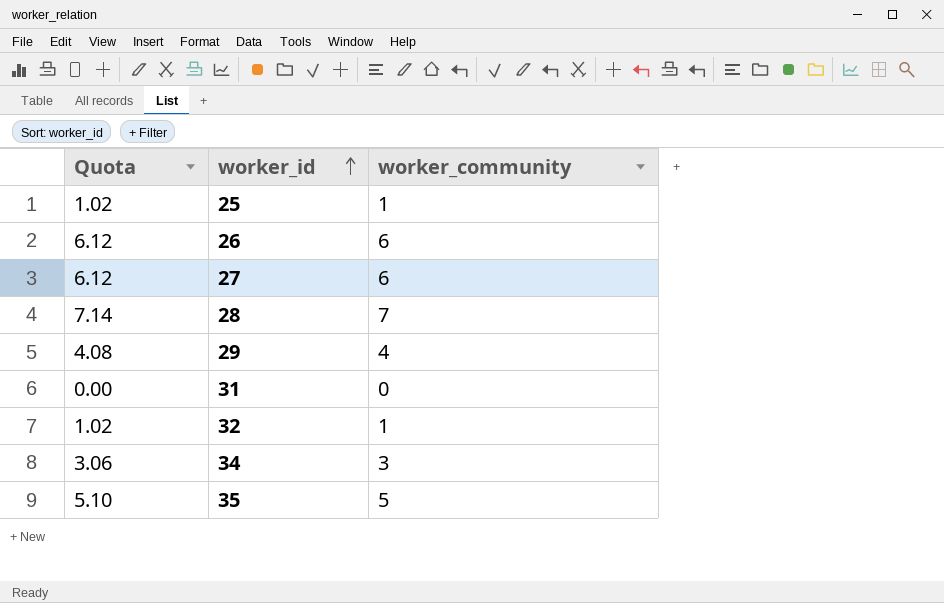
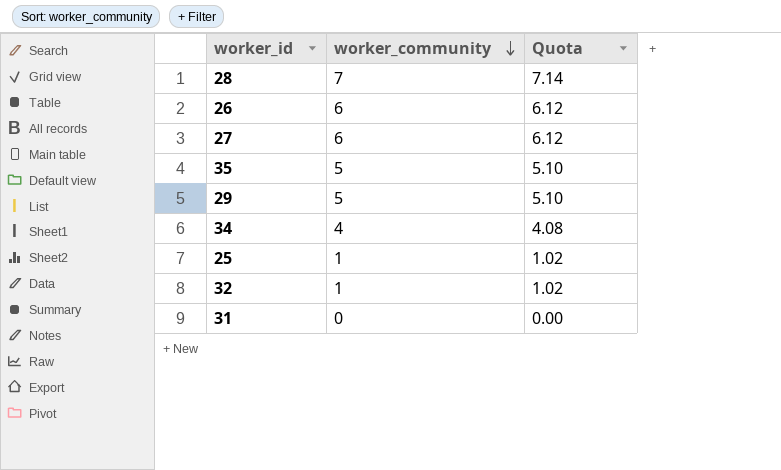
row order: worker_id ascending -> worker_community descending
column Quota | position: 1 -> 3
29 | worker_community: 4 -> 5
29 | Quota: 4.08 -> 5.10
34 | worker_community: 3 -> 4
34 | Quota: 3.06 -> 4.08

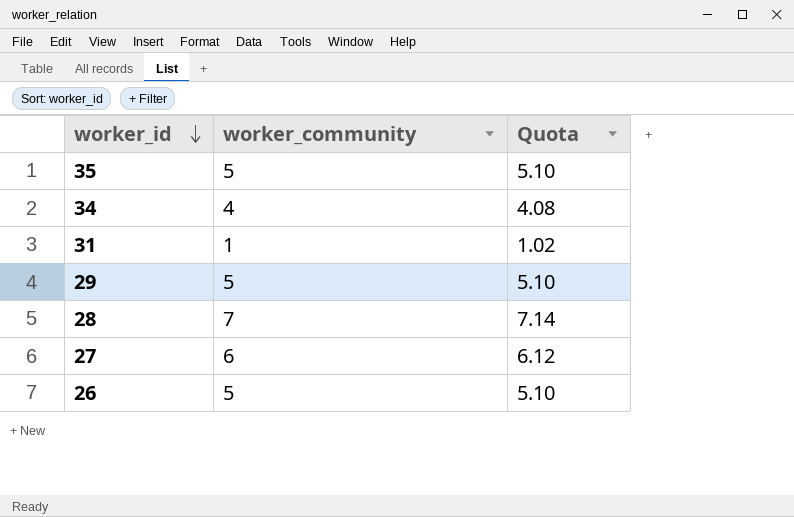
row order: worker_community descending -> worker_id descending
row 25: 1 | 1.02 -> none
row 32: 1 | 1.02 -> none
31 | worker_community: 0 -> 1
31 | Quota: 0.00 -> 1.02
26 | worker_community: 6 -> 5
26 | Quota: 6.12 -> 5.10

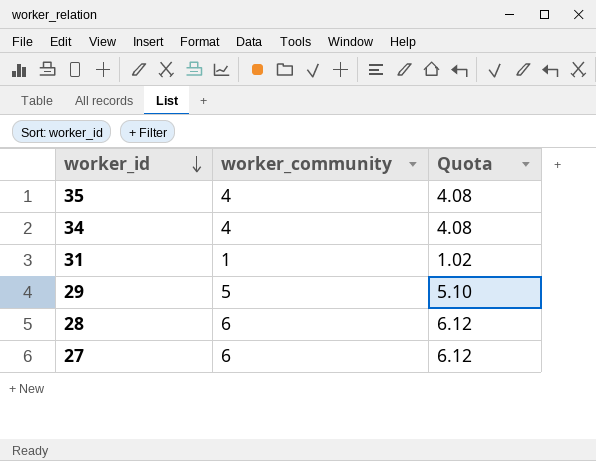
row 26: 5 | 5.10 -> none
35 | worker_community: 5 -> 4
35 | Quota: 5.10 -> 4.08
28 | worker_community: 7 -> 6
28 | Quota: 7.14 -> 6.12

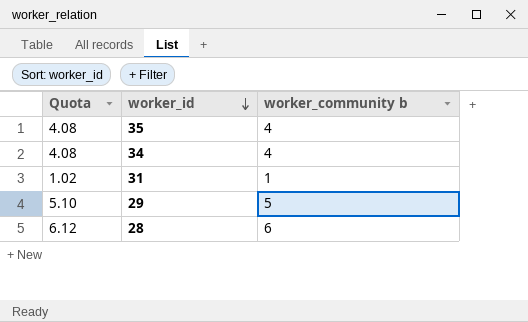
column Quota | position: 3 -> 1
column name: worker_community -> worker_community b
row 27: 6 | 6.12 -> none

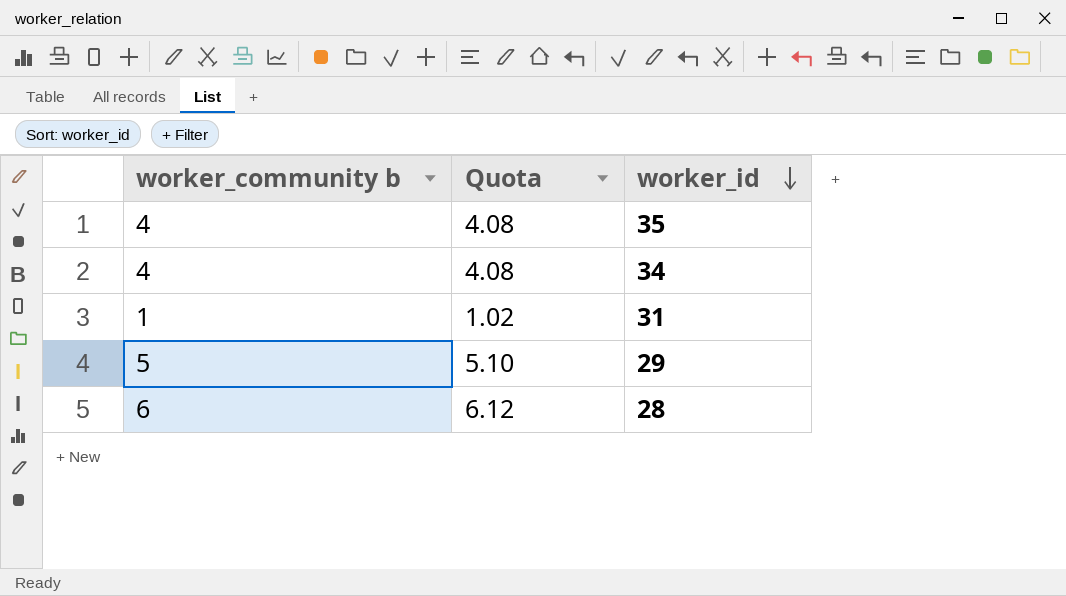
column worker_community b | position: 3 -> 1

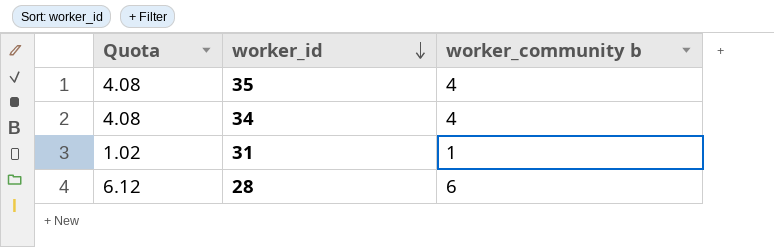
column worker_community b | position: 1 -> 3
row 29: 5 | 5.10 -> none

